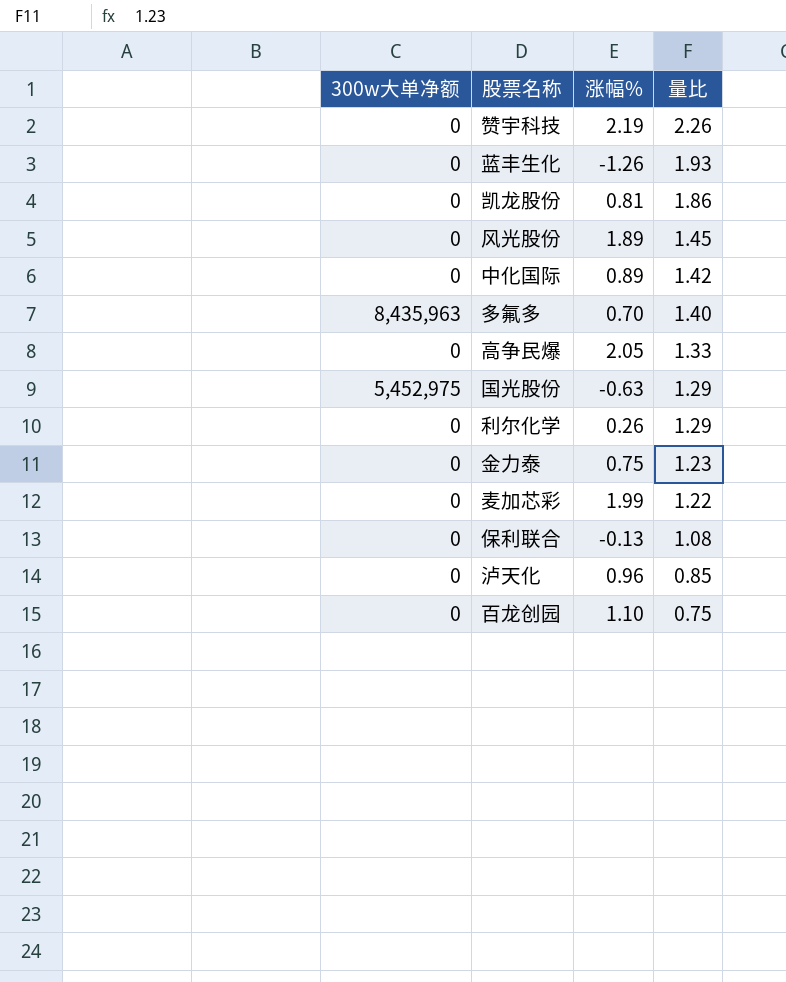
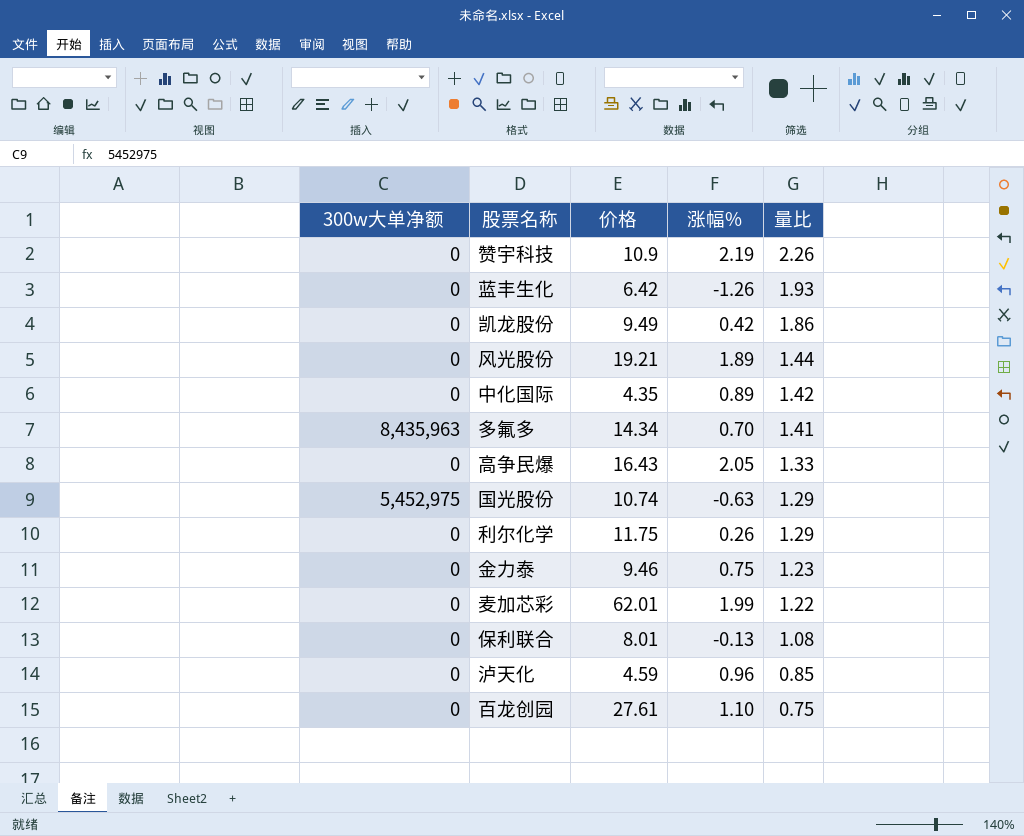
column 价格 | position: none -> 3
凯龙股份 | 涨幅%: 0.81 -> 0.42
风光股份 | 量比: 1.45 -> 1.44
多氟多 | 量比: 1.40 -> 1.41

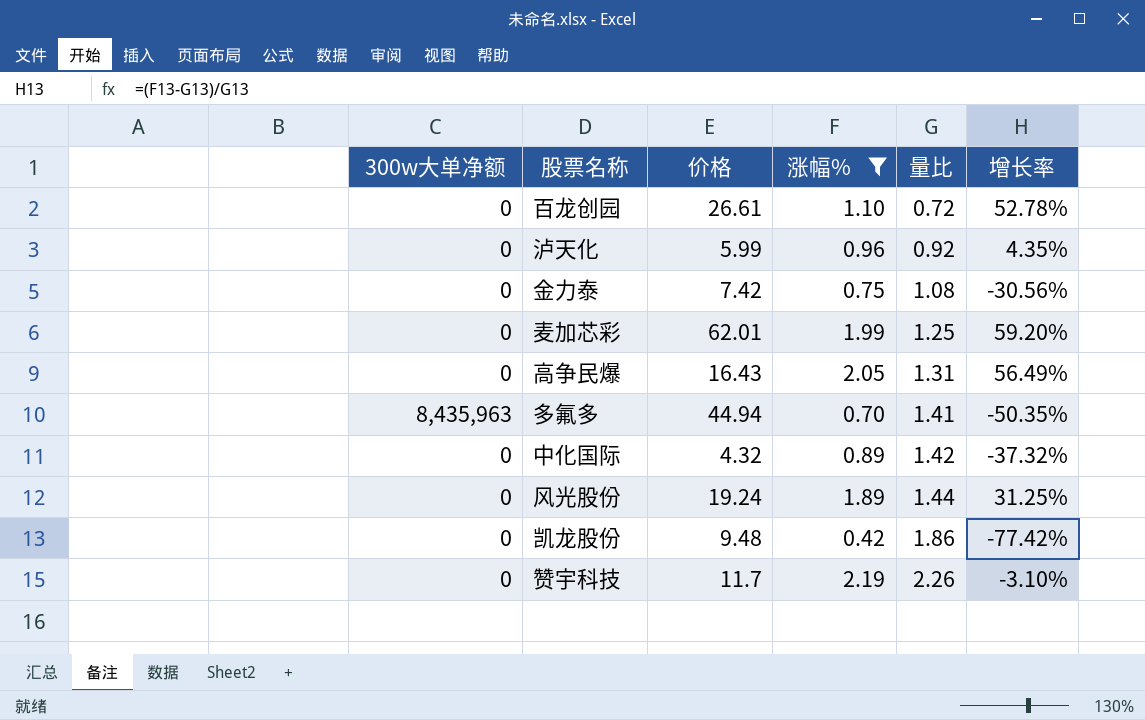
filter: none -> 涨幅% >= 0.42
row order: 量比 descending -> 量比 ascending
column 增长率 | formula: none -> ([涨幅%] - [量比]) / [量比]
百龙创园 | 价格: 27.61 -> 26.61
百龙创园 | 量比: 0.75 -> 0.72
泸天化 | 价格: 4.59 -> 5.99
泸天化 | 量比: 0.85 -> 0.92
金力泰 | 价格: 9.46 -> 7.42
金力泰 | 量比: 1.23 -> 1.08
麦加芯彩 | 量比: 1.22 -> 1.25
高争民爆 | 量比: 1.33 -> 1.31
多氟多 | 价格: 14.34 -> 44.94
中化国际 | 价格: 4.35 -> 4.32
风光股份 | 价格: 19.21 -> 19.24
凯龙股份 | 价格: 9.49 -> 9.48
赞宇科技 | 价格: 10.9 -> 11.7

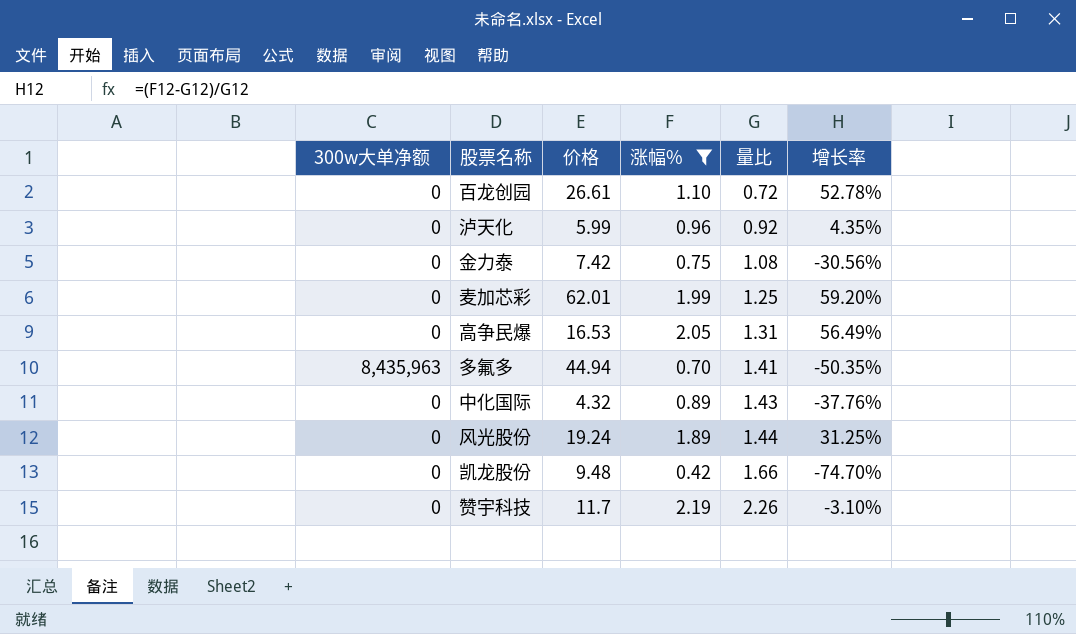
高争民爆 | 价格: 16.43 -> 16.53
中化国际 | 量比: 1.42 -> 1.43
中化国际 | 增长率: -37.32% -> -37.76%
凯龙股份 | 量比: 1.86 -> 1.66
凯龙股份 | 增长率: -77.42% -> -74.70%

